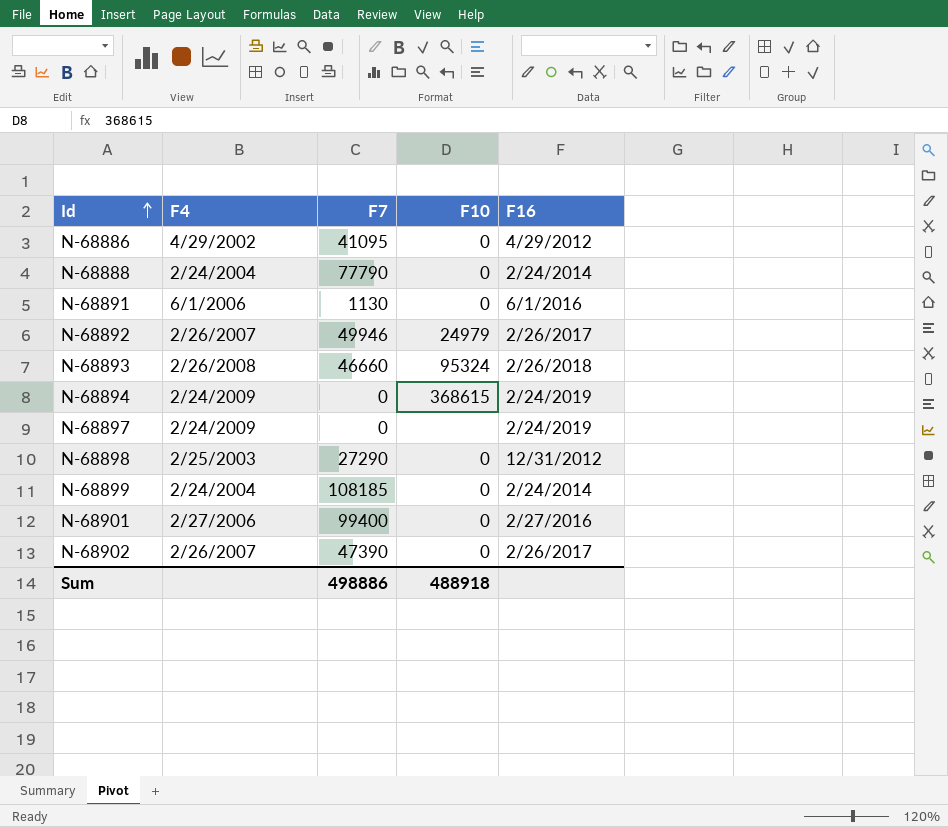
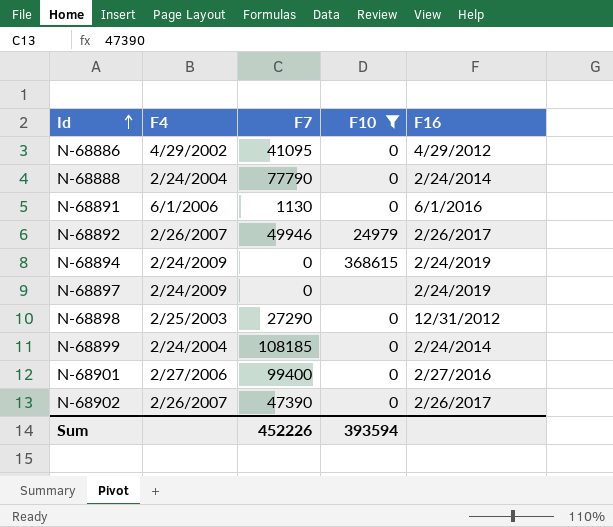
filter: none -> F10 != 95324
Sum | F7: 498886 -> 452226
Sum | F10: 488918 -> 393594

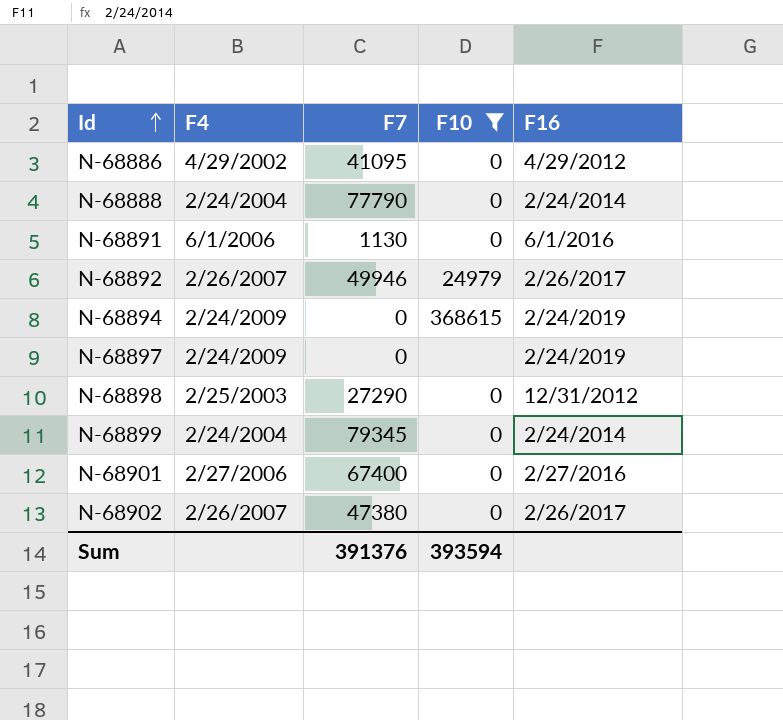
N-68899 | F7: 108185 -> 79345
N-68901 | F7: 99400 -> 67400
N-68902 | F7: 47390 -> 47380
Sum | F7: 452226 -> 391376

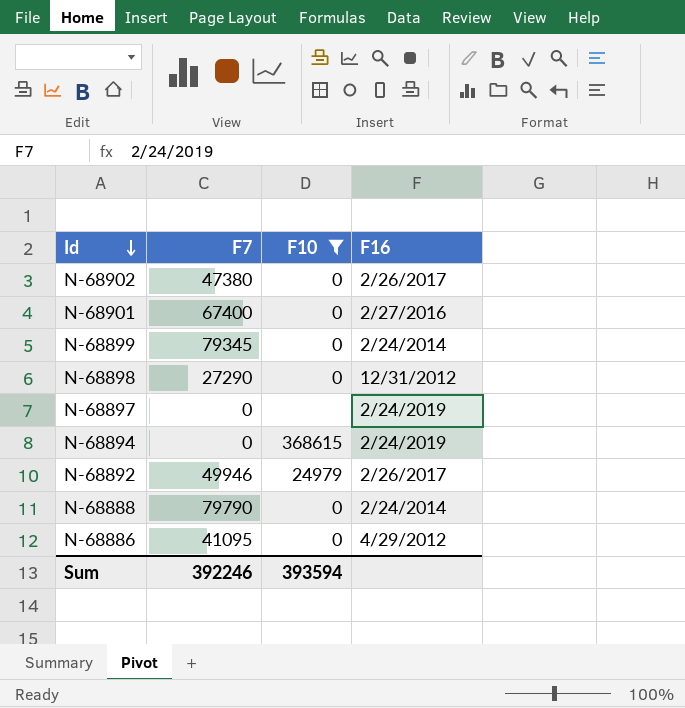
row order: Id ascending -> Id descending
column F4 | position: 2 -> none
row N-68891: 6/1/2006 | 1130 | 0 | 6/1/2016 -> none
N-68888 | F7: 77790 -> 79790
Sum | F7: 391376 -> 392246

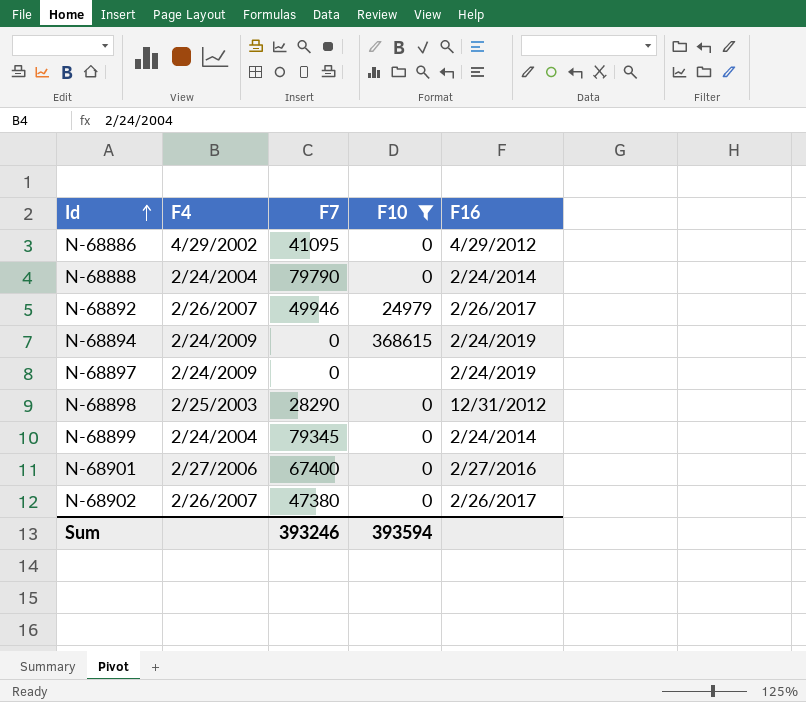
row order: Id descending -> Id ascending
column F4 | position: none -> 2
N-68898 | F7: 27290 -> 28290
Sum | F7: 392246 -> 393246

